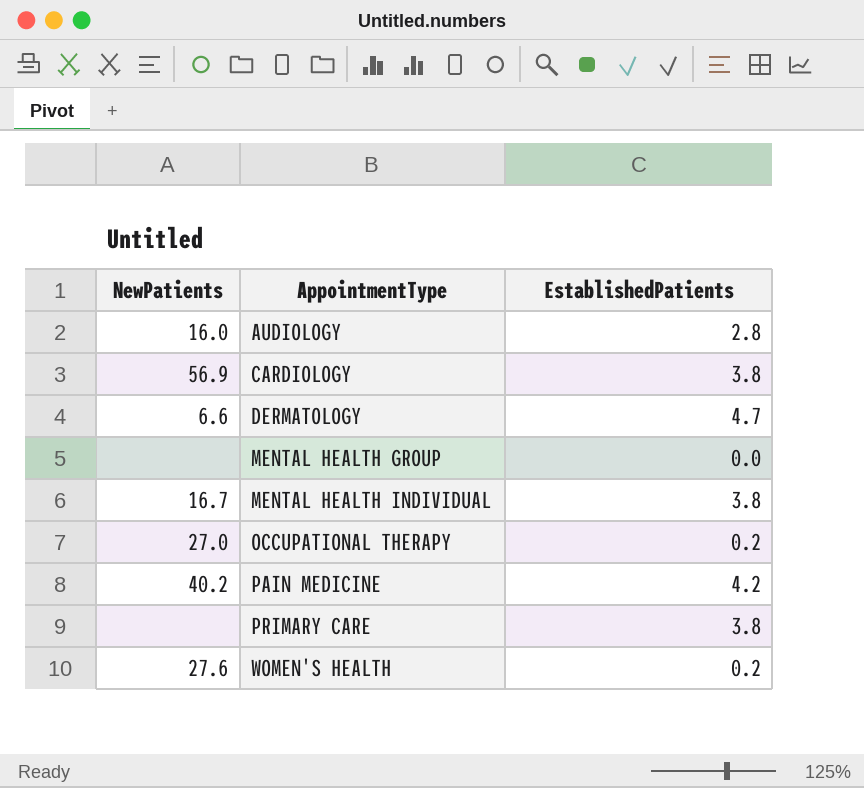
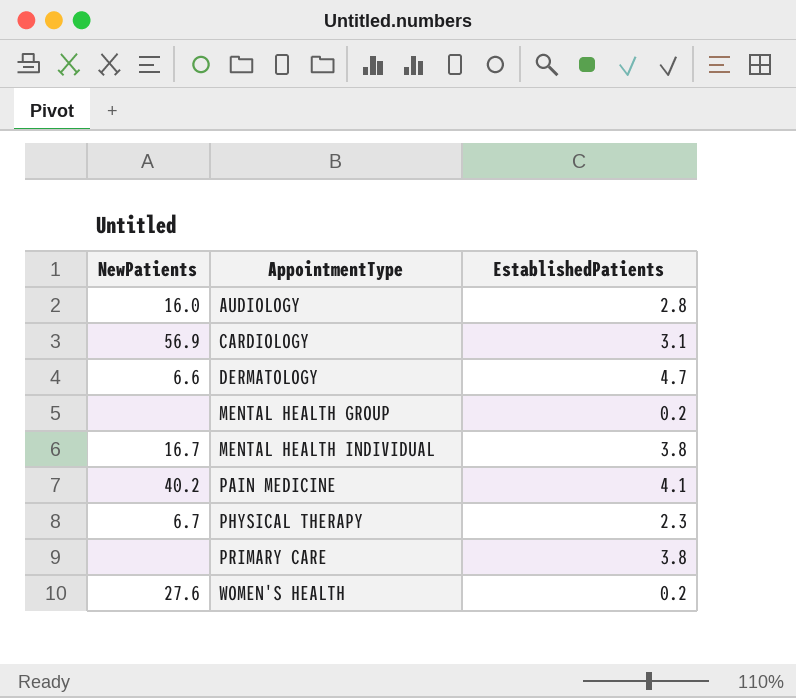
row OCCUPATIONAL THERAPY: 27.0 | 0.2 -> none
CARDIOLOGY | EstablishedPatients: 3.8 -> 3.1
MENTAL HEALTH GROUP | EstablishedPatients: 0.0 -> 0.2
PAIN MEDICINE | EstablishedPatients: 4.2 -> 4.1
row PHYSICAL THERAPY: none -> 6.7 | 2.3

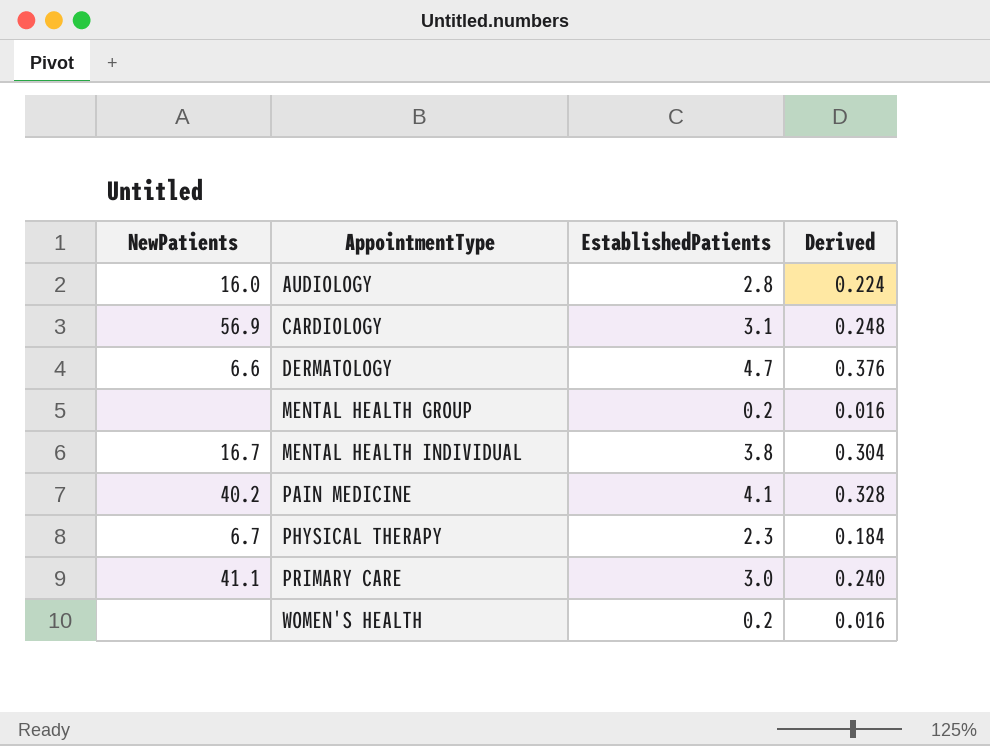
column Derived | formula: none -> [EstablishedPatients] * 0.08
PRIMARY CARE | NewPatients: none -> 41.1
PRIMARY CARE | EstablishedPatients: 3.8 -> 3.0
WOMEN'S HEALTH | NewPatients: 27.6 -> none

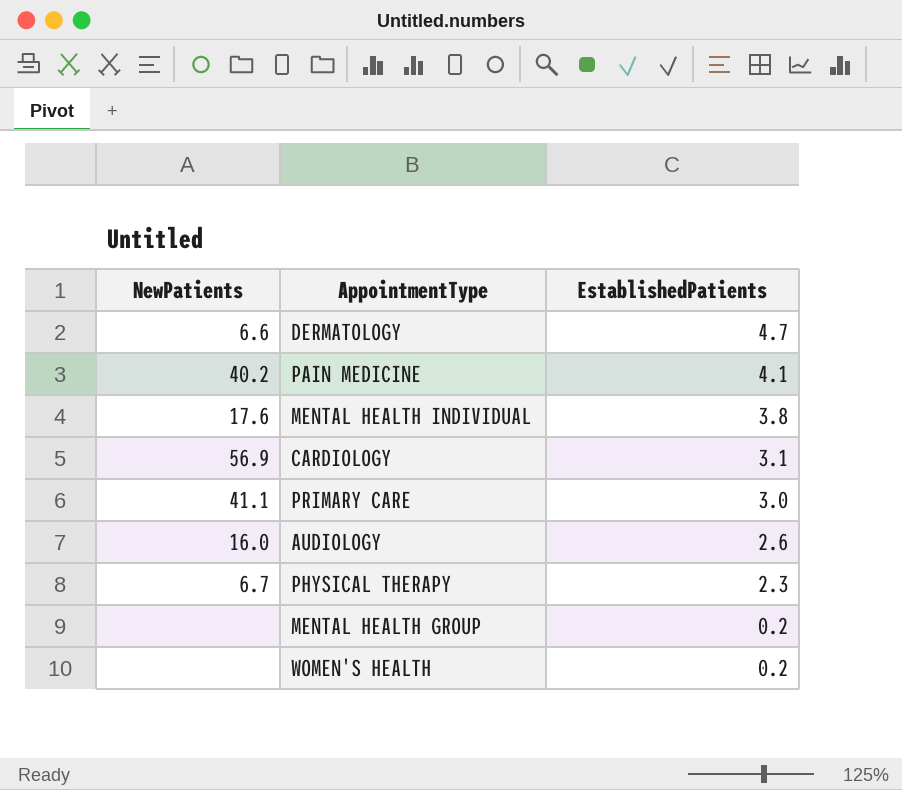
row order: AppointmentType ascending -> EstablishedPatients descending
column Derived | formula: [EstablishedPatients] * 0.08 -> none
MENTAL HEALTH INDIVIDUAL | NewPatients: 16.7 -> 17.6
AUDIOLOGY | EstablishedPatients: 2.8 -> 2.6

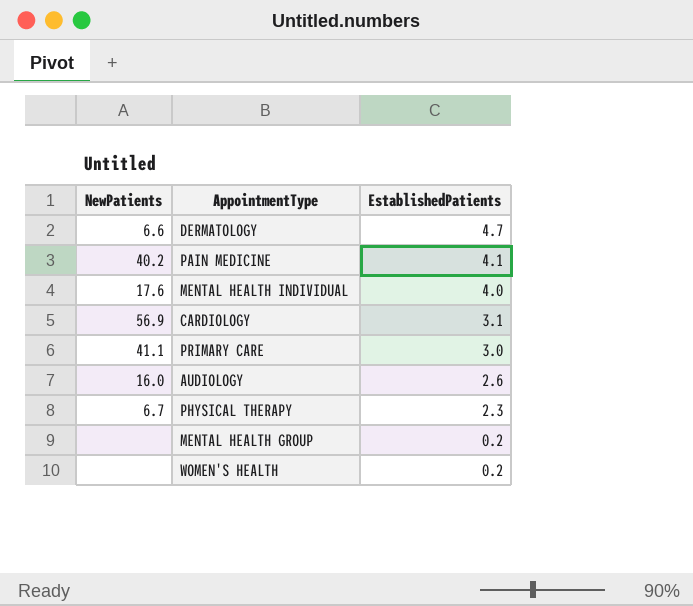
MENTAL HEALTH INDIVIDUAL | EstablishedPatients: 3.8 -> 4.0

